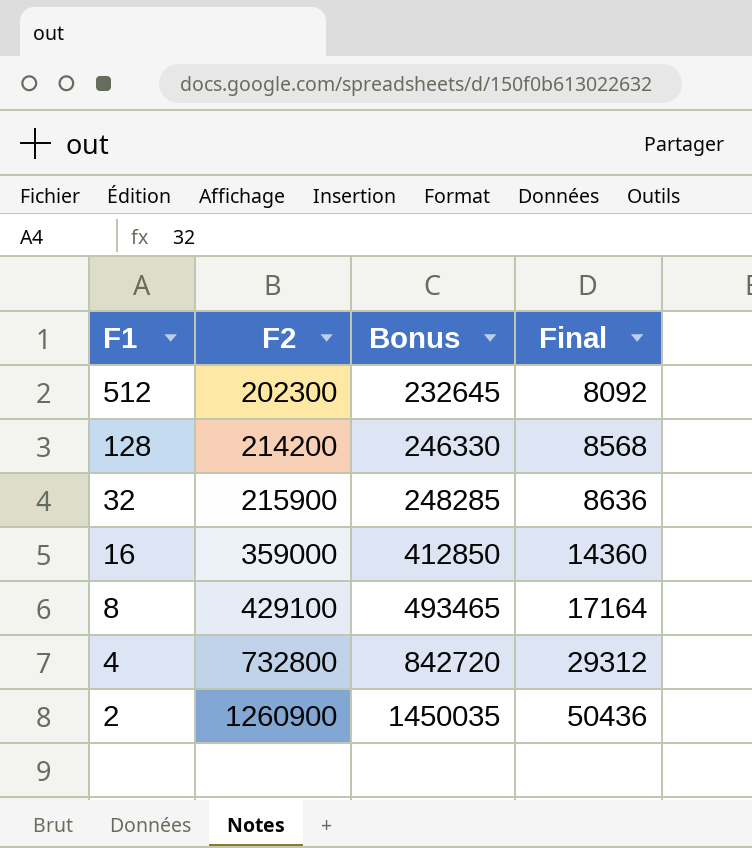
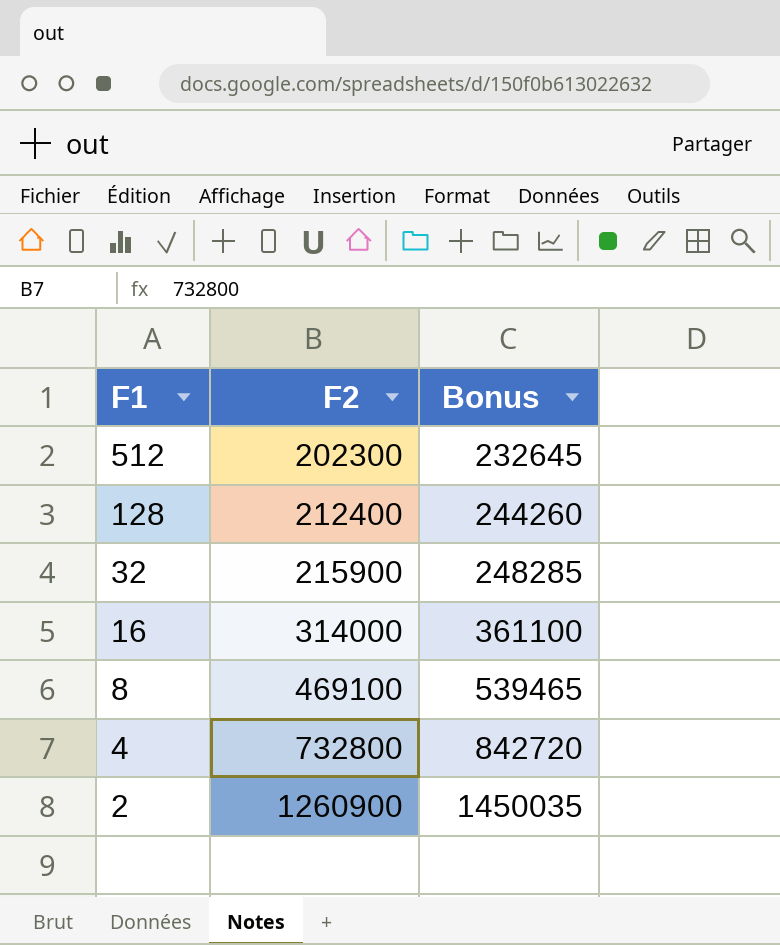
column Final | formula: [F2] * 0.04 -> none
128 | F2: 214200 -> 212400
128 | Bonus: 246330 -> 244260
16 | F2: 359000 -> 314000
16 | Bonus: 412850 -> 361100
8 | F2: 429100 -> 469100
8 | Bonus: 493465 -> 539465

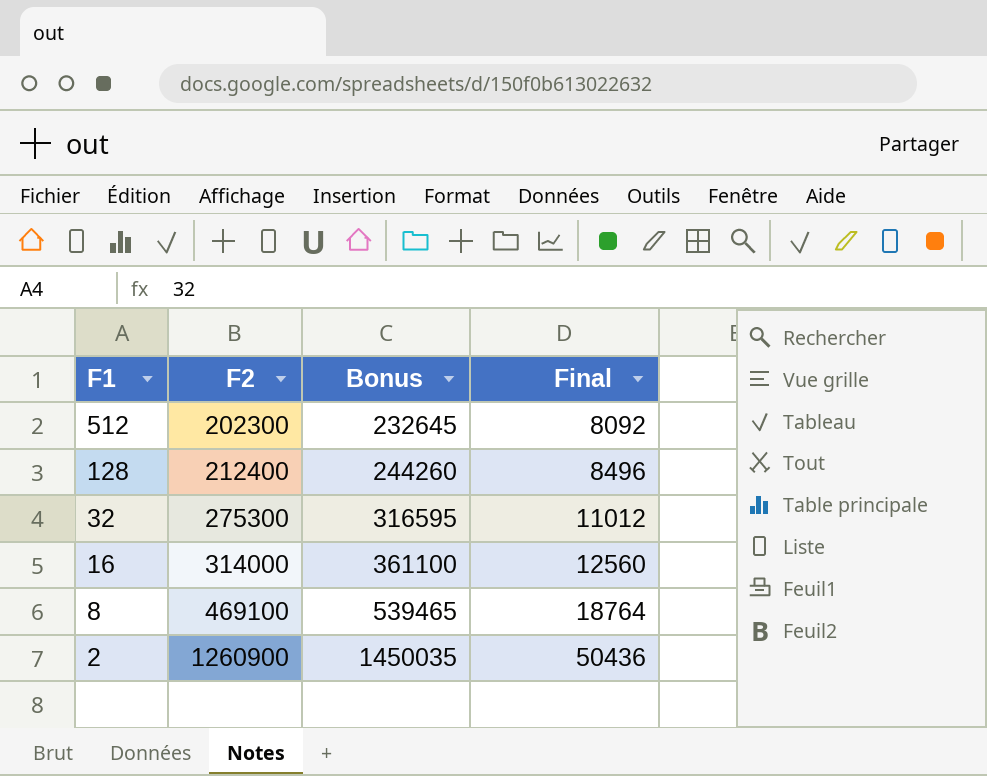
column Final | formula: none -> [F2] * 0.04
row 4: 732800 | 842720 -> none
32 | F2: 215900 -> 275300
32 | Bonus: 248285 -> 316595

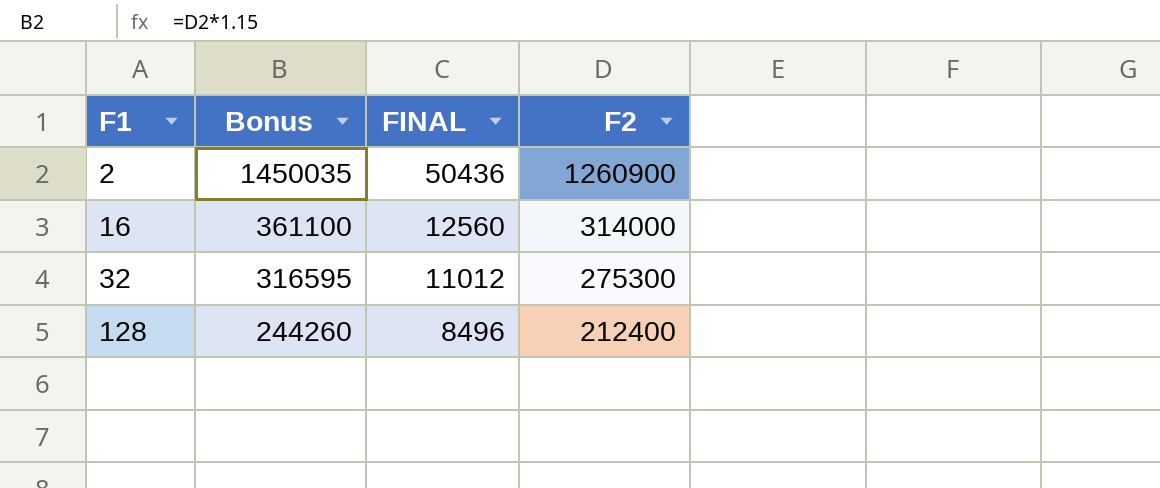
row order: F1 descending -> F1 ascending
column name: Final -> FINAL
column F2 | position: 2 -> 4
row 512: 202300 | 232645 | 8092 -> none
row 8: 469100 | 539465 | 18764 -> none

